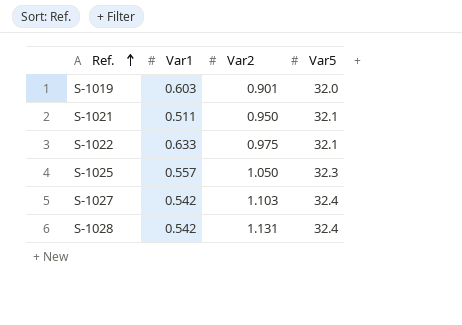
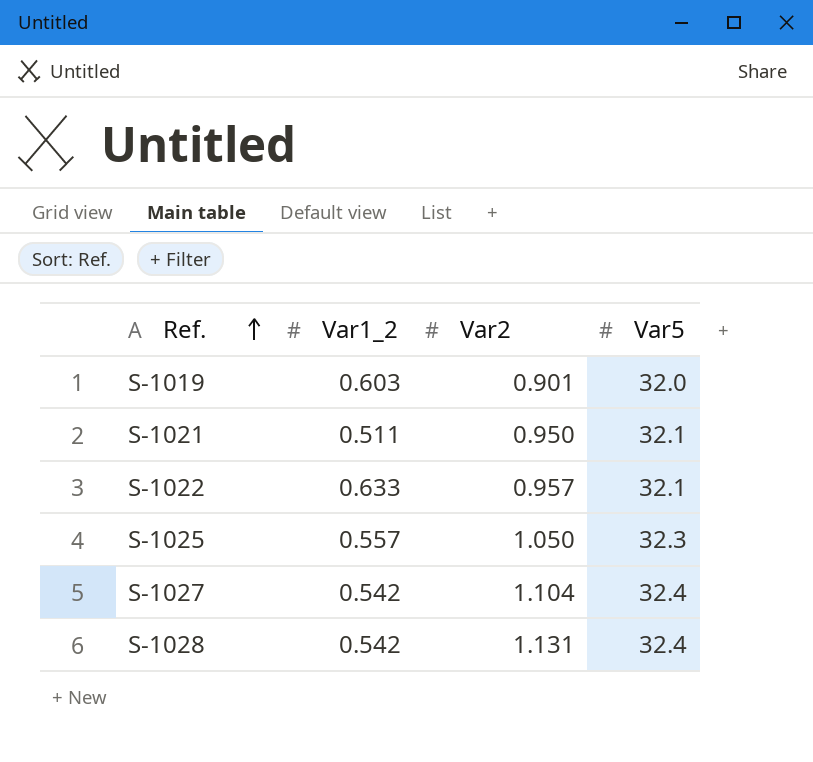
column name: Var1 -> Var1_2
S-1022 | Var2: 0.975 -> 0.957
S-1027 | Var2: 1.103 -> 1.104

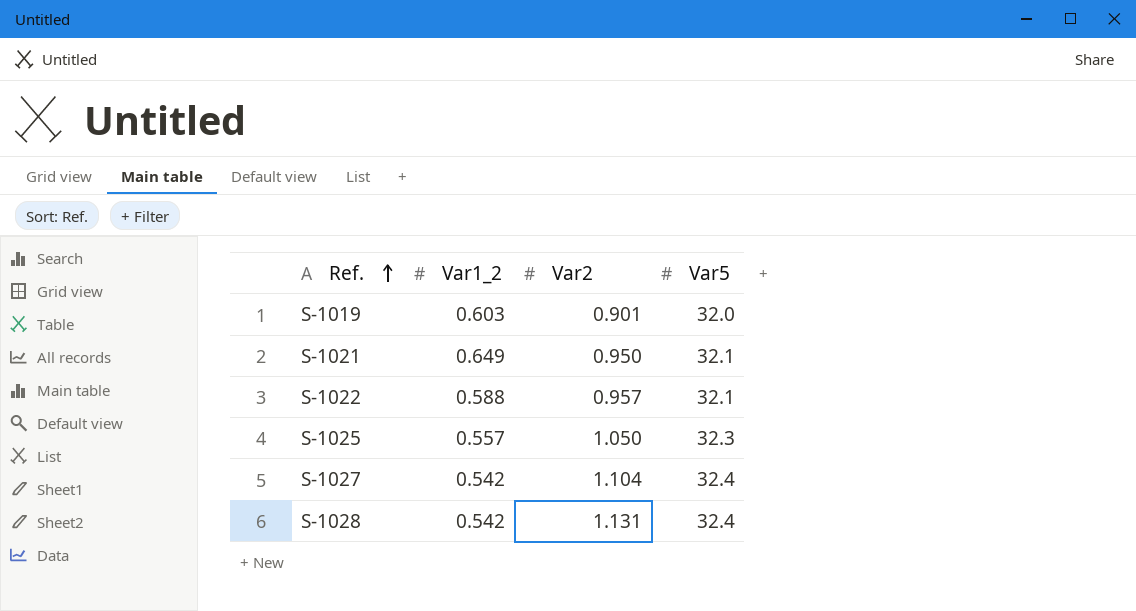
S-1021 | Var1_2: 0.511 -> 0.649
S-1022 | Var1_2: 0.633 -> 0.588

